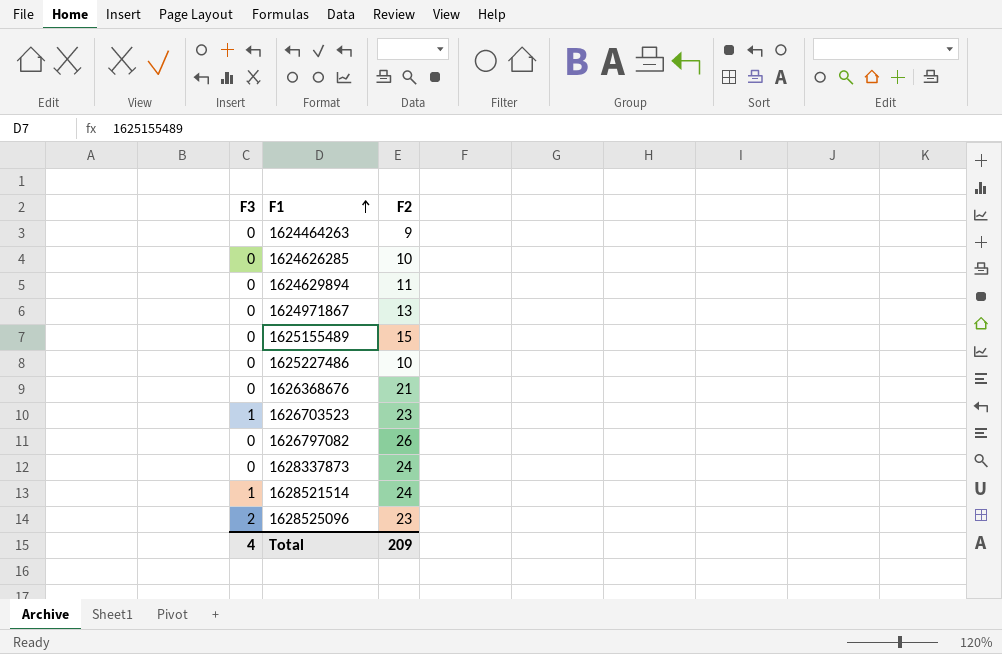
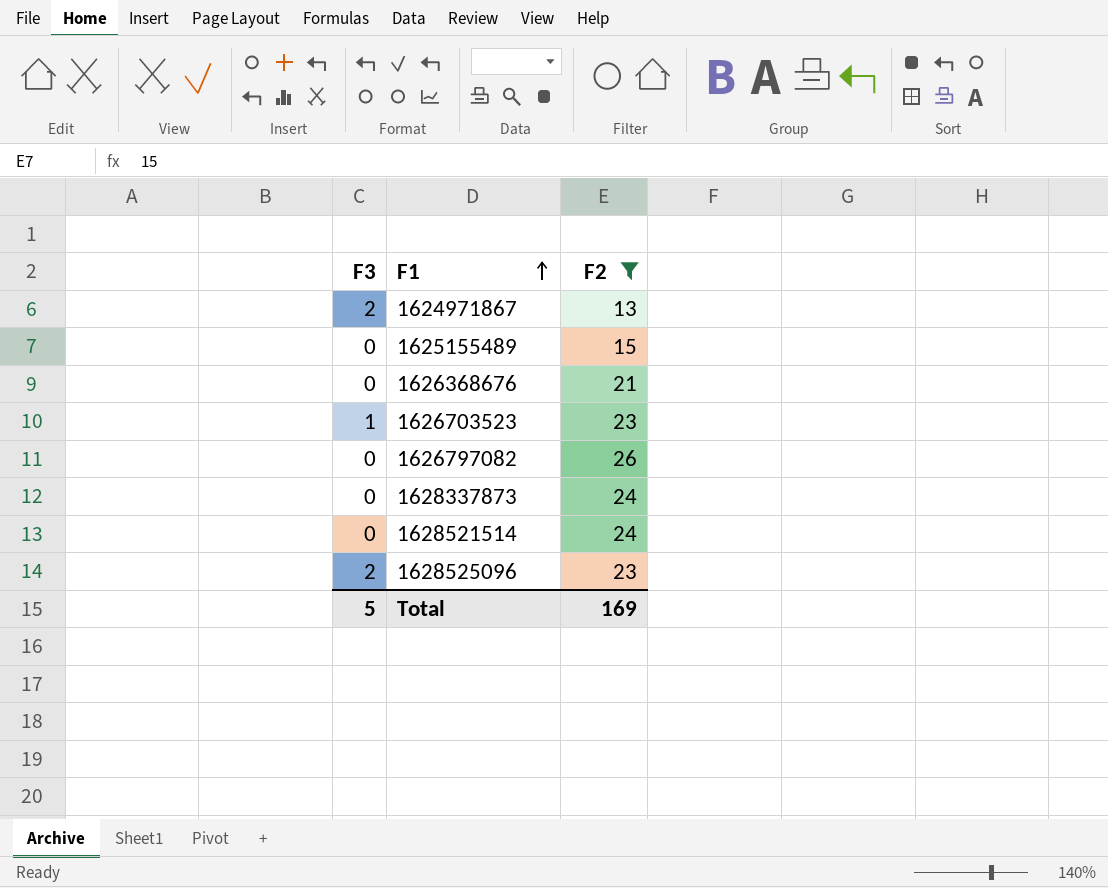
filter: none -> F2 >= 13
1624971867 | F3: 0 -> 2
1628521514 | F3: 1 -> 0
Total | F3: 4 -> 5
Total | F2: 209 -> 169

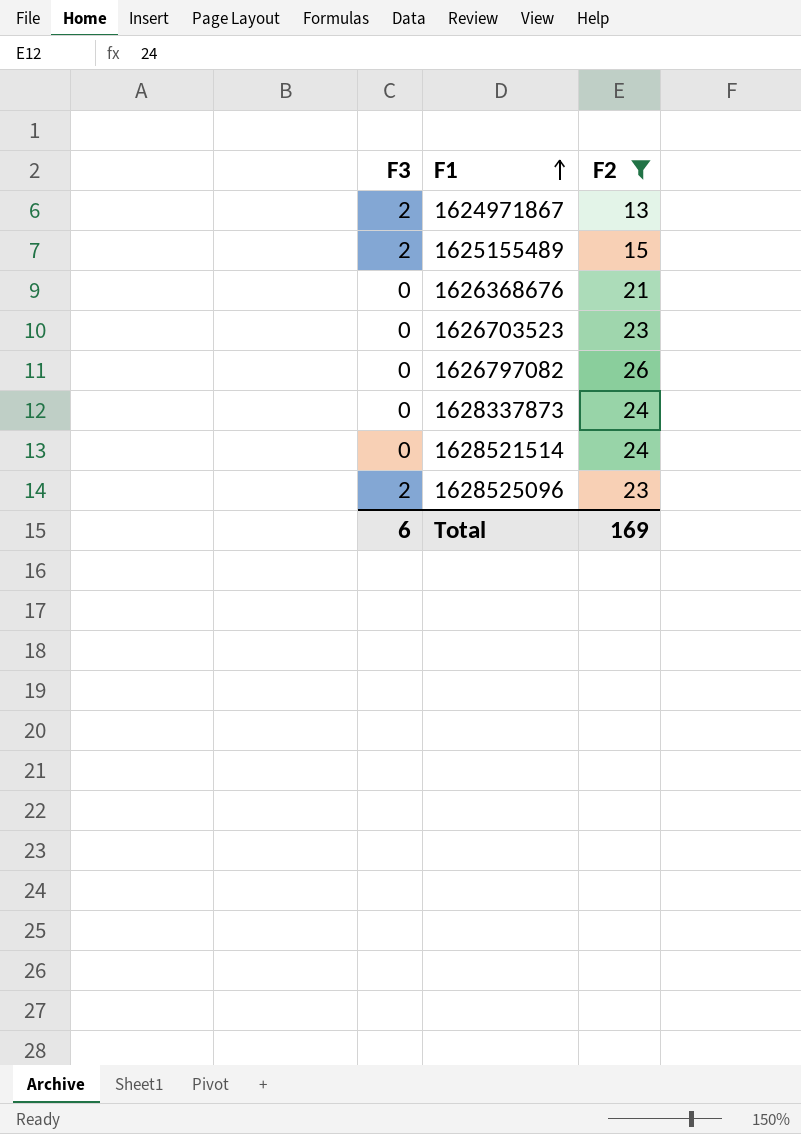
1625155489 | F3: 0 -> 2
1626703523 | F3: 1 -> 0
Total | F3: 5 -> 6

